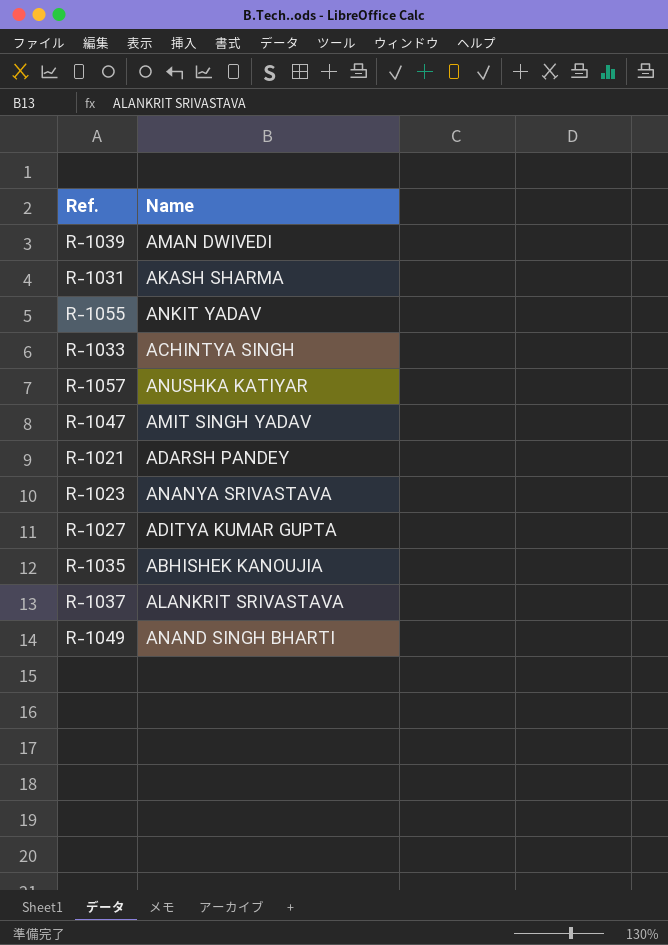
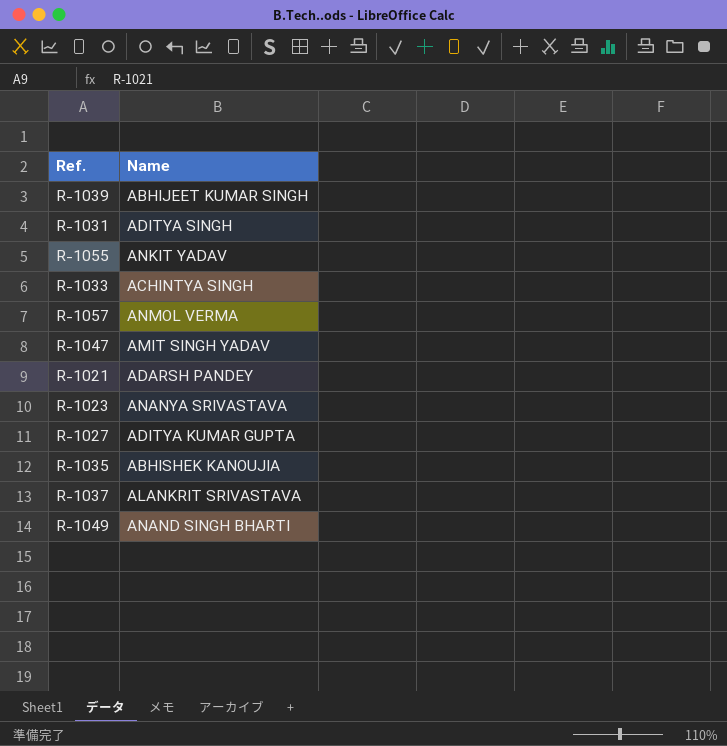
R-1039 | Name: AMAN DWIVEDI -> ABHIJEET KUMAR SINGH
R-1031 | Name: AKASH SHARMA -> ADITYA SINGH
R-1057 | Name: ANUSHKA KATIYAR -> ANMOL VERMA

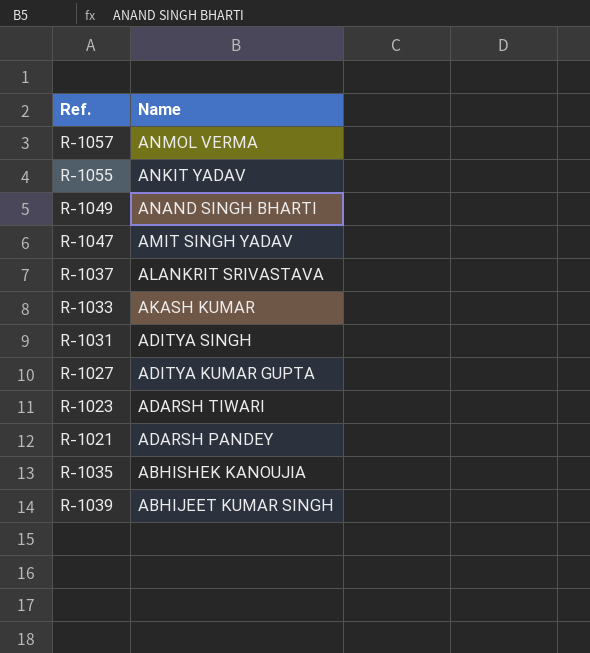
row order: none -> Name descending
R-1033 | Name: ACHINTYA SINGH -> AKASH KUMAR
R-1023 | Name: ANANYA SRIVASTAVA -> ADARSH TIWARI

